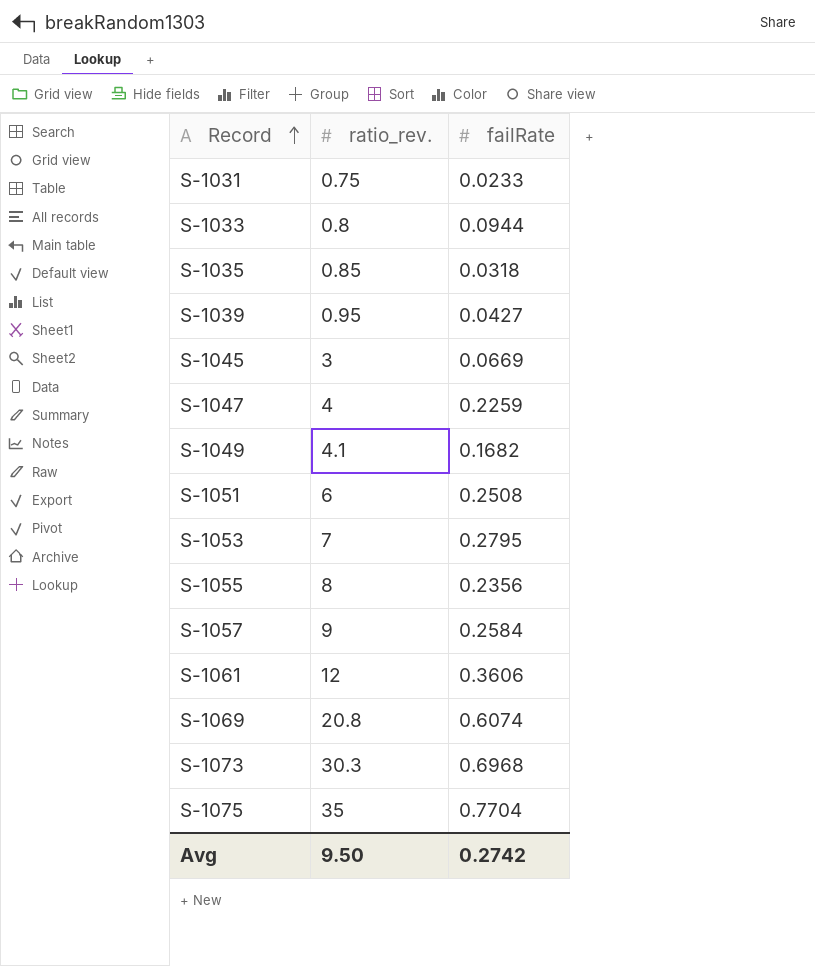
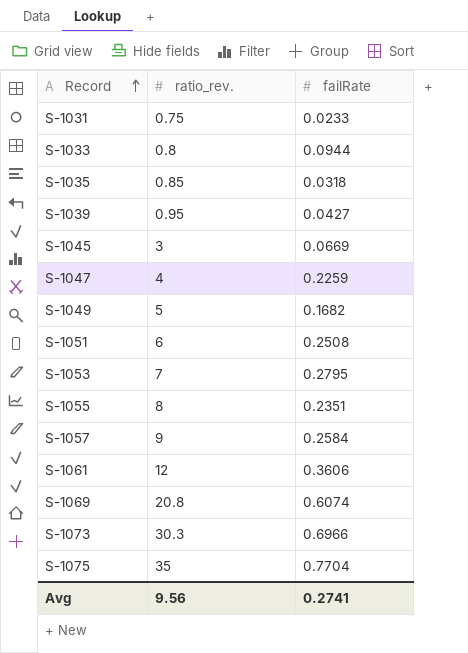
S-1049 | ratio_rev.: 4.1 -> 5
S-1055 | failRate: 0.2356 -> 0.2351
S-1073 | failRate: 0.6968 -> 0.6966
Avg | ratio_rev.: 9.50 -> 9.56
Avg | failRate: 0.2742 -> 0.2741

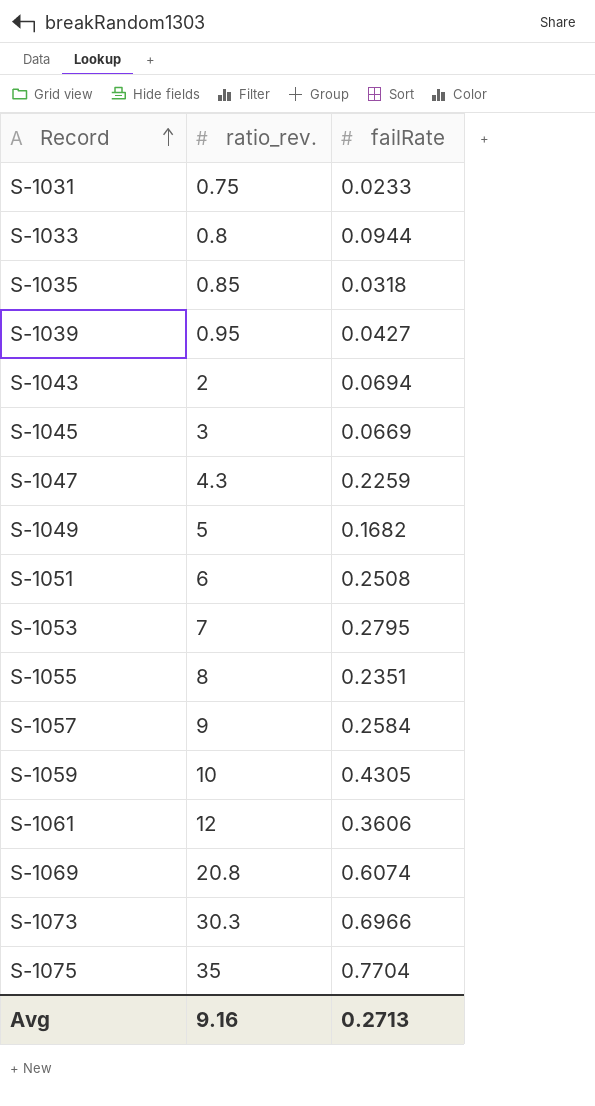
row S-1043: none -> 2 | 0.0694
S-1047 | ratio_rev.: 4 -> 4.3
row S-1059: none -> 10 | 0.4305
Avg | ratio_rev.: 9.56 -> 9.16
Avg | failRate: 0.2741 -> 0.2713

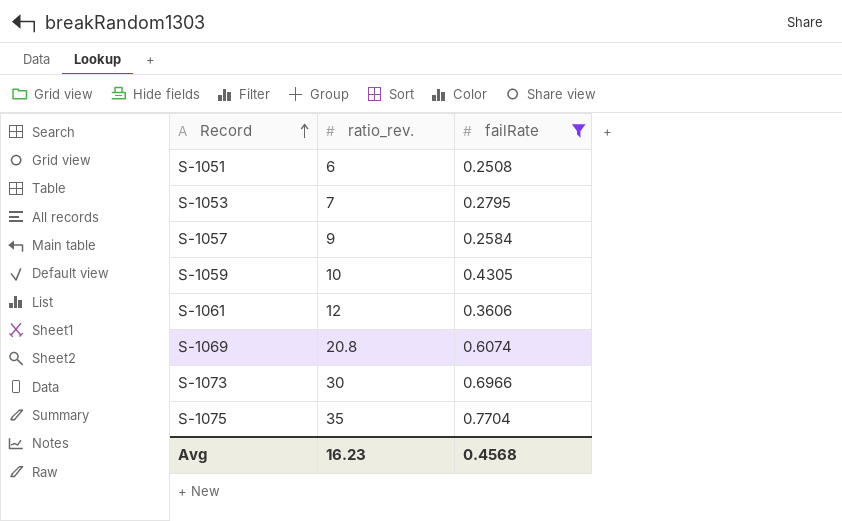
filter: none -> failRate >= 0.2508
S-1073 | ratio_rev.: 30.3 -> 30
Avg | ratio_rev.: 9.16 -> 16.23
Avg | failRate: 0.2713 -> 0.4568

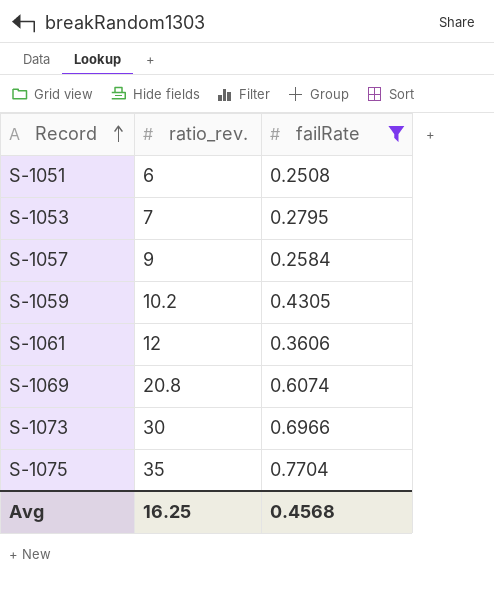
S-1059 | ratio_rev.: 10 -> 10.2
Avg | ratio_rev.: 16.23 -> 16.25

